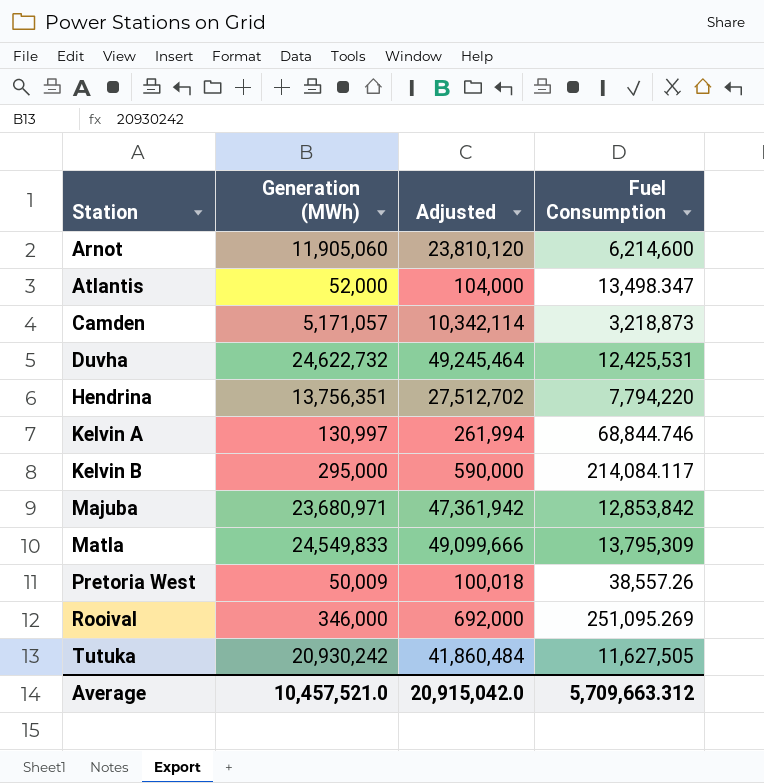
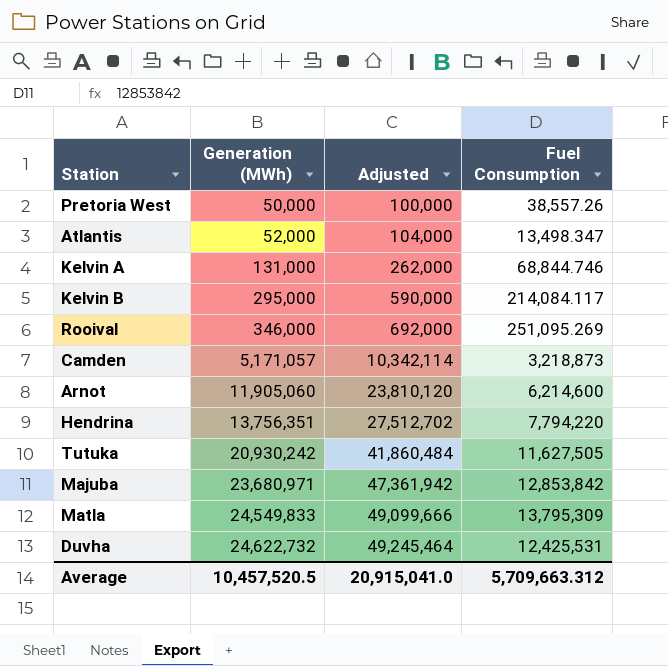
row order: Station ascending -> Generation (MWh) ascending
Pretoria West | Generation (MWh): 50,009 -> 50,000
Pretoria West | Adjusted: 100,018 -> 100,000
Kelvin A | Generation (MWh): 130,997 -> 131,000
Kelvin A | Adjusted: 261,994 -> 262,000
Average | Generation (MWh): 10,457,521.0 -> 10,457,520.5
Average | Adjusted: 20,915,042.0 -> 20,915,041.0

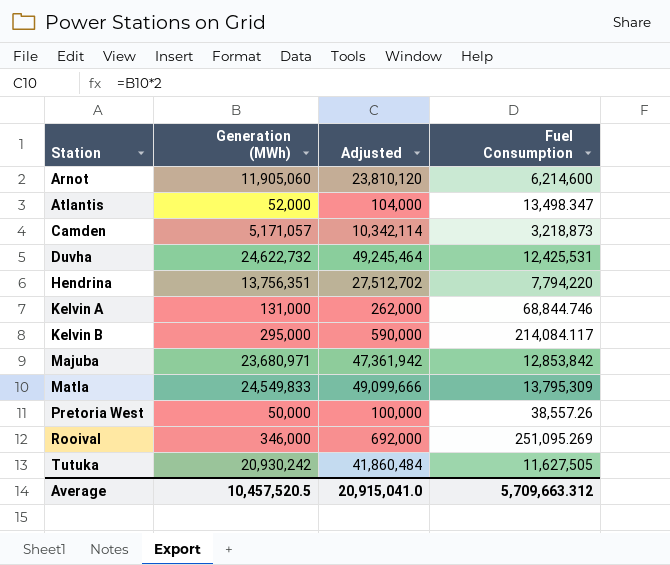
row order: Generation (MWh) ascending -> Station ascending

